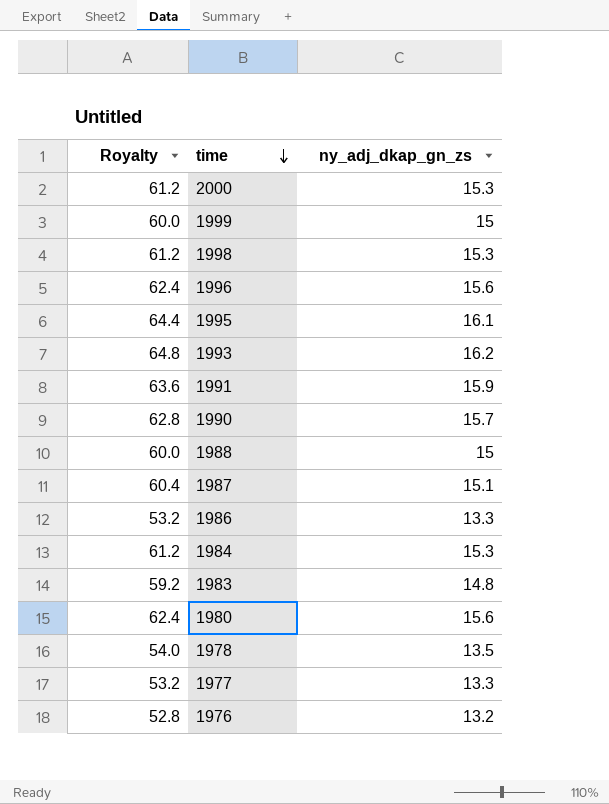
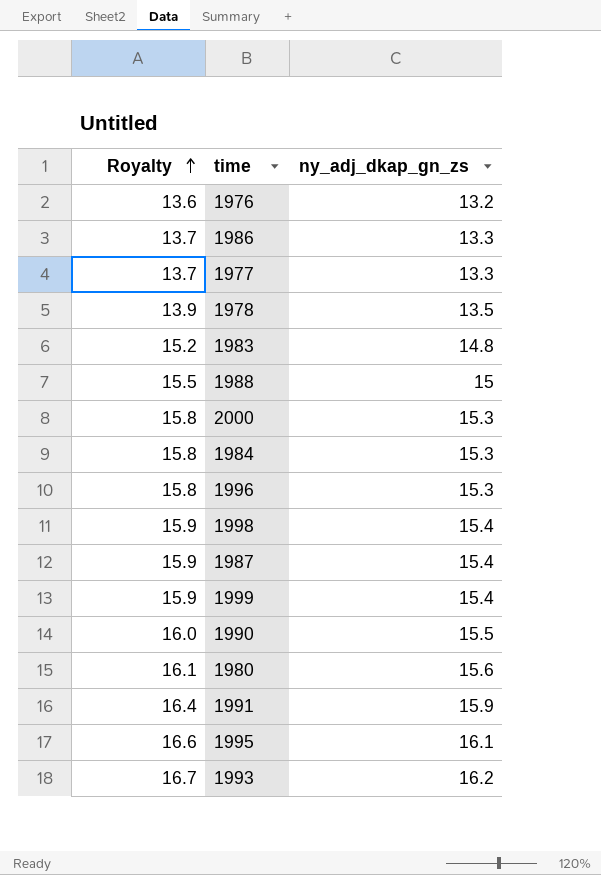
row order: time descending -> Royalty ascending
column Royalty | formula: [ny_adj_dkap_gn_zs] * 4 -> [ny_adj_dkap_gn_zs] * 1.03
1996 | ny_adj_dkap_gn_zs: 15.6 -> 15.3
1998 | ny_adj_dkap_gn_zs: 15.3 -> 15.4
1987 | ny_adj_dkap_gn_zs: 15.1 -> 15.4
1999 | ny_adj_dkap_gn_zs: 15 -> 15.4
1990 | ny_adj_dkap_gn_zs: 15.7 -> 15.5

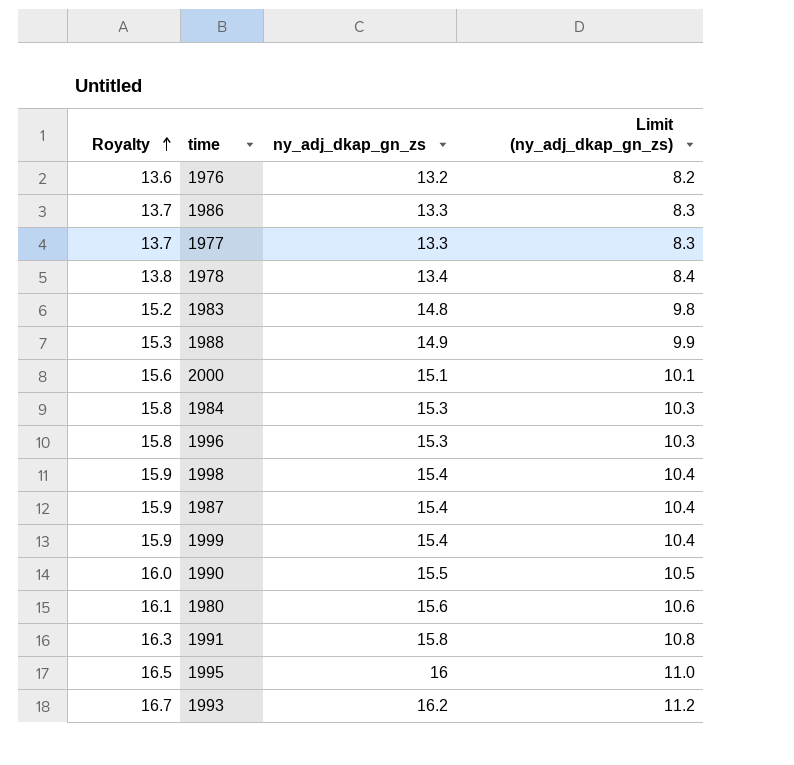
column Limit (ny_adj_dkap_gn_zs) | formula: none -> [ny_adj_dkap_gn_zs] - 5
1978 | Royalty: 13.9 -> 13.8
1978 | ny_adj_dkap_gn_zs: 13.5 -> 13.4
1988 | Royalty: 15.5 -> 15.3
1988 | ny_adj_dkap_gn_zs: 15 -> 14.9
2000 | Royalty: 15.8 -> 15.6
2000 | ny_adj_dkap_gn_zs: 15.3 -> 15.1
1991 | Royalty: 16.4 -> 16.3
1991 | ny_adj_dkap_gn_zs: 15.9 -> 15.8
1995 | Royalty: 16.6 -> 16.5
1995 | ny_adj_dkap_gn_zs: 16.1 -> 16

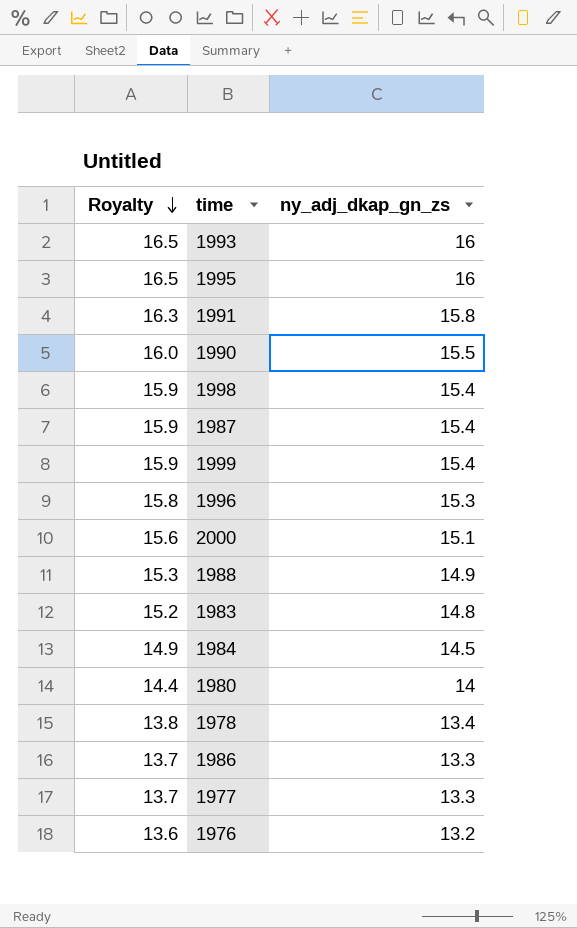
row order: Royalty ascending -> Royalty descending
column Limit (ny_adj_dkap_gn_zs) | formula: [ny_adj_dkap_gn_zs] - 5 -> none
1993 | Royalty: 16.7 -> 16.5
1993 | ny_adj_dkap_gn_zs: 16.2 -> 16
1984 | Royalty: 15.8 -> 14.9
1984 | ny_adj_dkap_gn_zs: 15.3 -> 14.5
1980 | Royalty: 16.1 -> 14.4
1980 | ny_adj_dkap_gn_zs: 15.6 -> 14

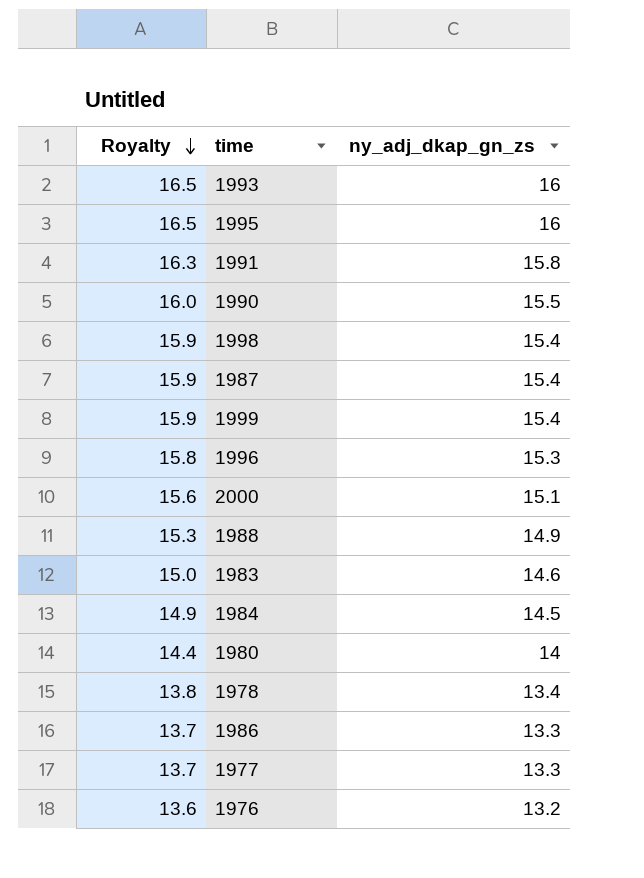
1983 | Royalty: 15.2 -> 15.0
1983 | ny_adj_dkap_gn_zs: 14.8 -> 14.6

